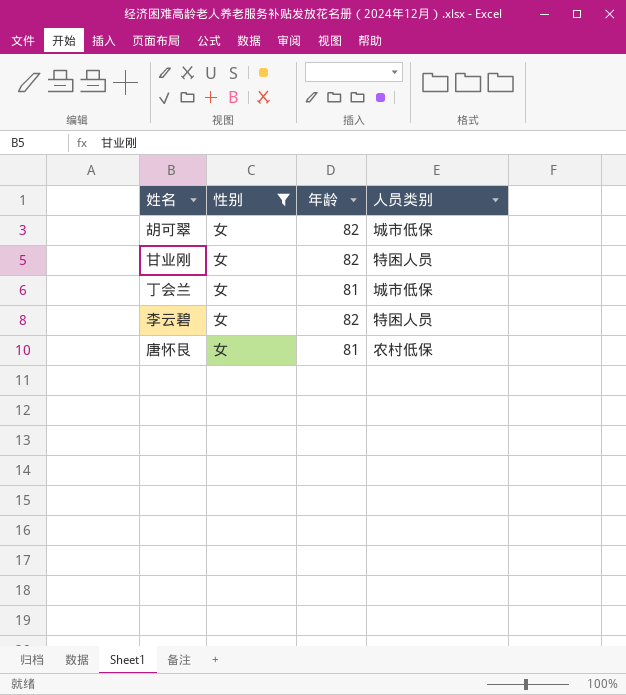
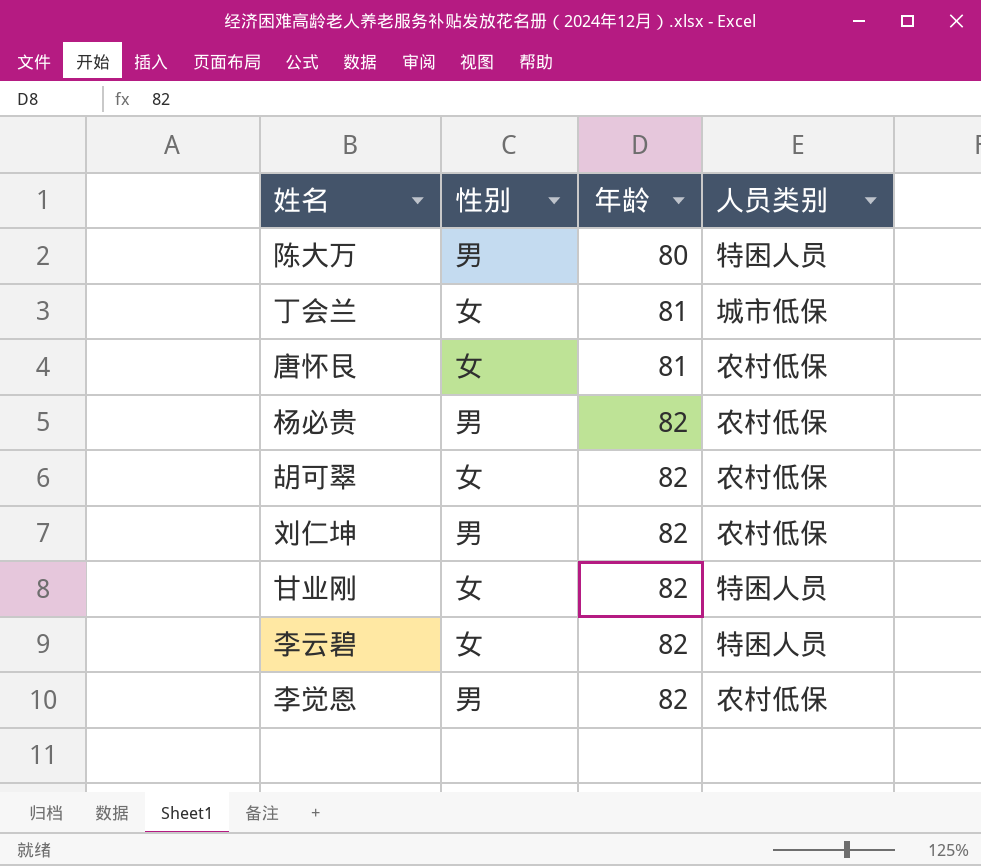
filter: 性别 = 女 -> none
row order: none -> 年龄 ascending
胡可翠 | 人员类别: 城市低保 -> 农村低保

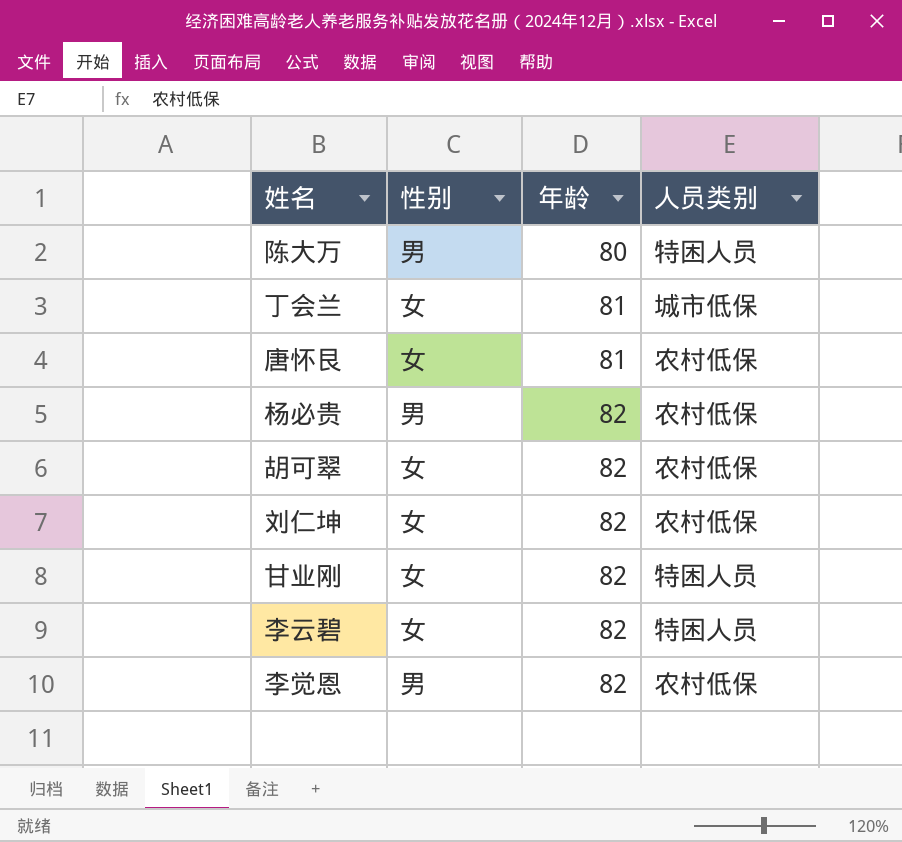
刘仁坤 | 性别: 男 -> 女

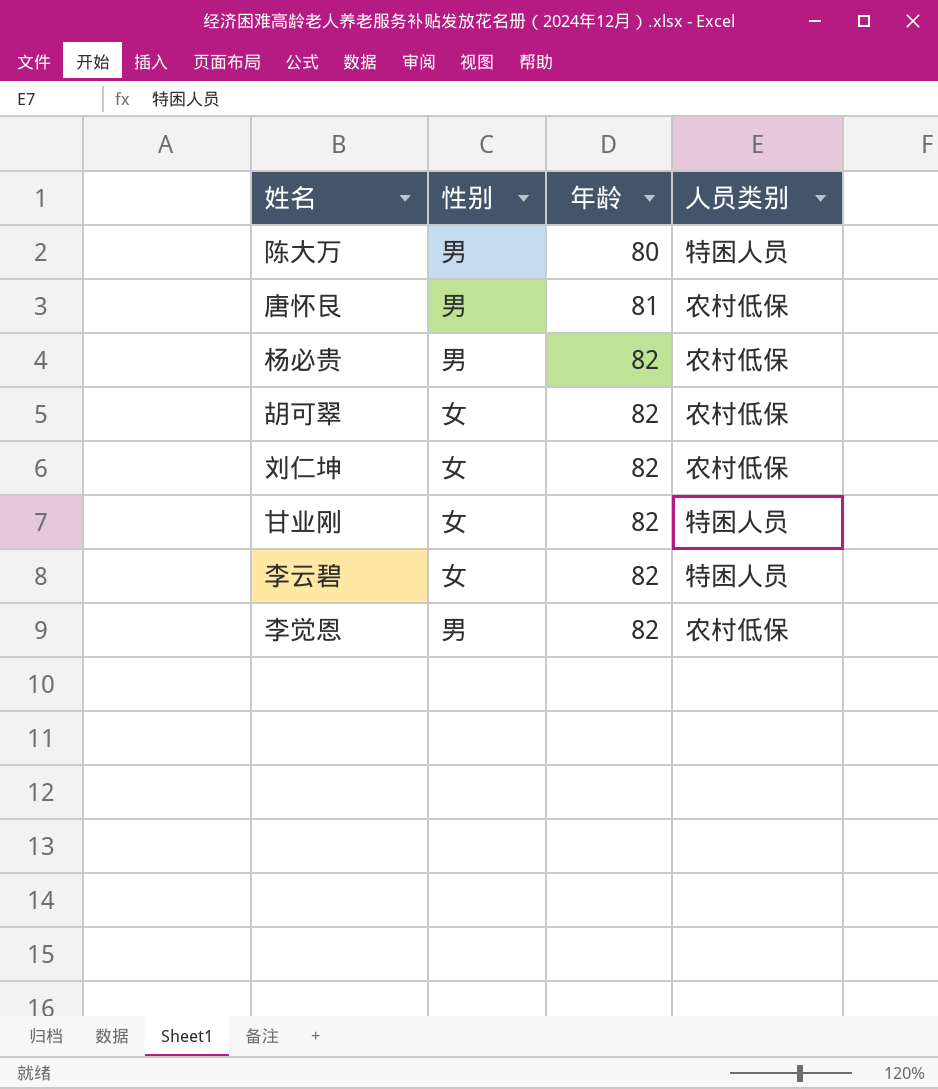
row 丁会兰: 女 | 81 | 城市低保 -> none
唐怀艮 | 性别: 女 -> 男

